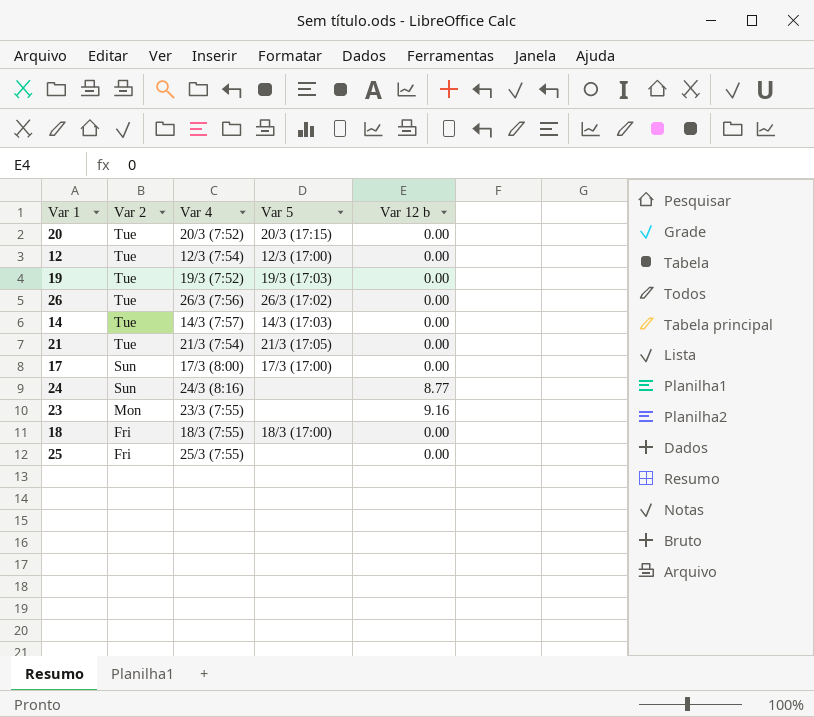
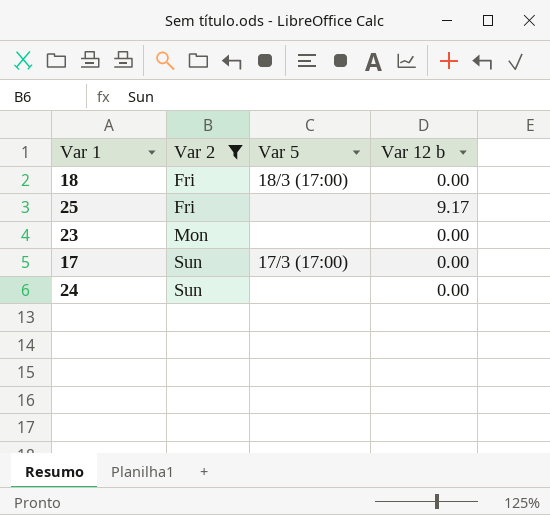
filter: none -> Var 2 != Tue
row order: Var 2 descending -> Var 2 ascending
column Var 4 | position: 3 -> none
25 | Var 12 b: 0.00 -> 9.17
23 | Var 12 b: 9.16 -> 0.00
24 | Var 12 b: 8.77 -> 0.00

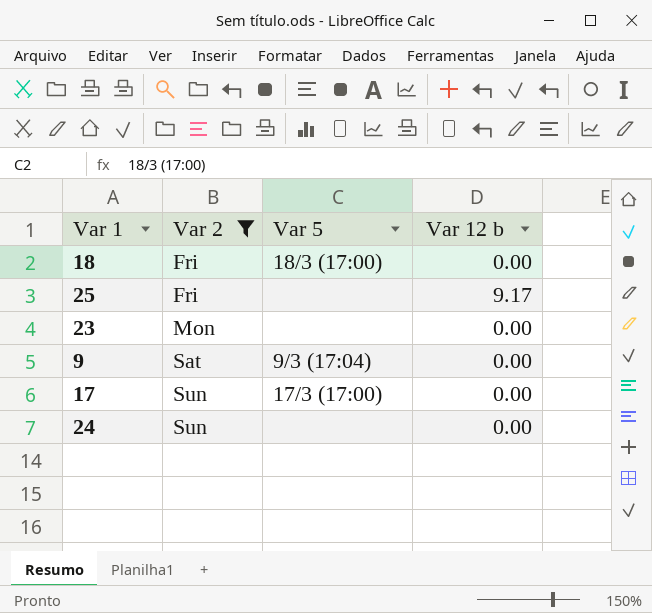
row 9: none -> Sat | 9/3 (17:04) | 0.00

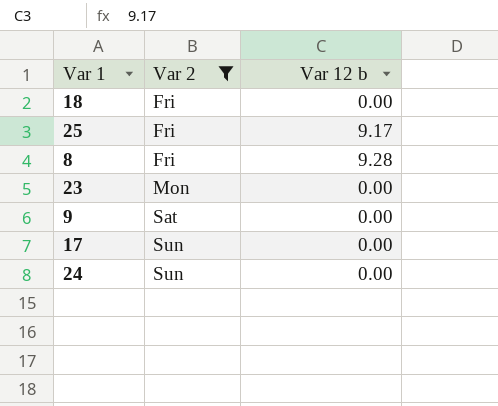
column Var 5 | position: 3 -> none
row 8: none -> Fri | 9.28

